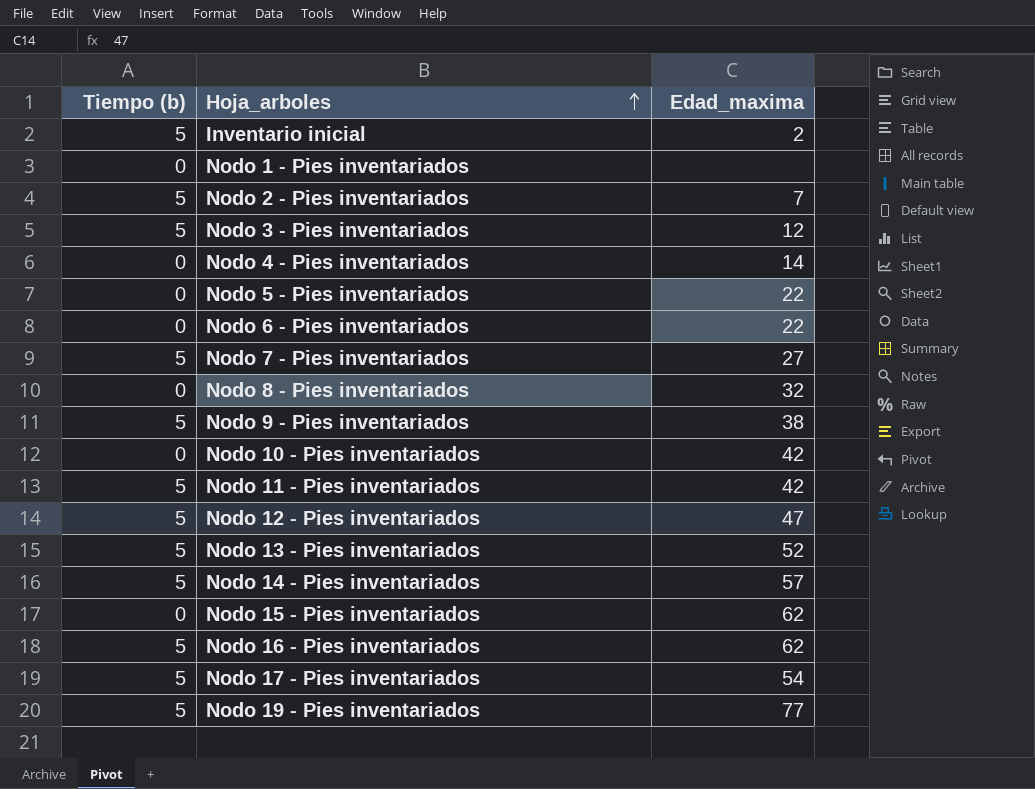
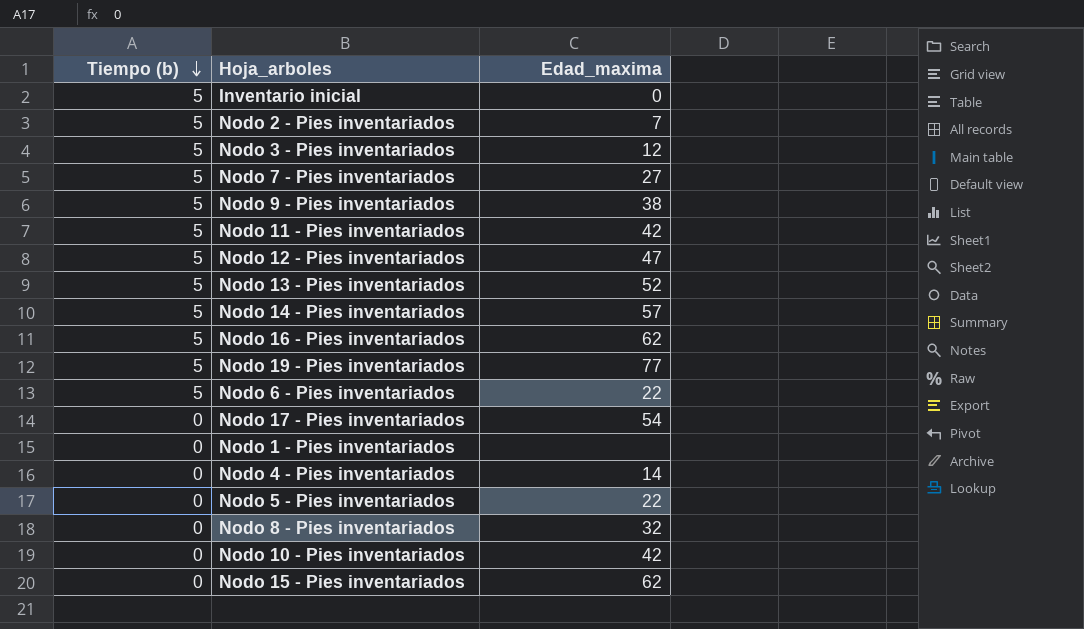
row order: Hoja_arboles ascending -> Tiempo (b) descending
Inventario inicial | Edad_maxima: 2 -> 0
Nodo 6 - Pies inventariados | Tiempo (b): 0 -> 5
Nodo 17 - Pies inventariados | Tiempo (b): 5 -> 0

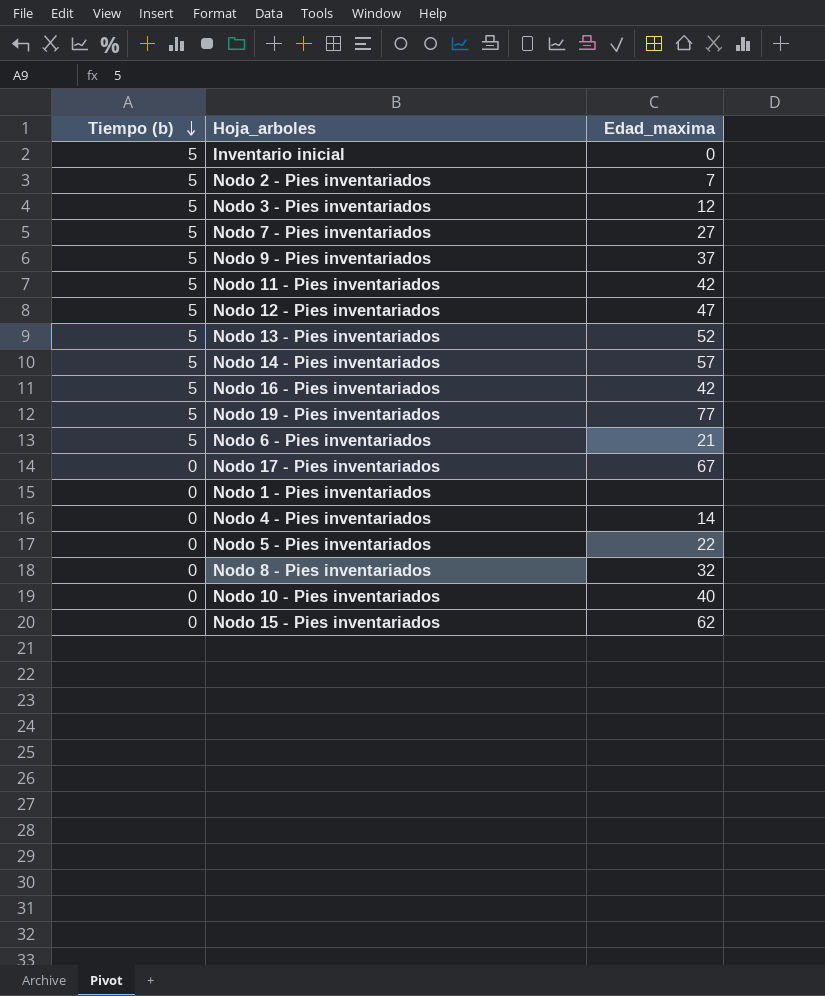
Nodo 9 - Pies inventariados | Edad_maxima: 38 -> 37
Nodo 16 - Pies inventariados | Edad_maxima: 62 -> 42
Nodo 6 - Pies inventariados | Edad_maxima: 22 -> 21
Nodo 17 - Pies inventariados | Edad_maxima: 54 -> 67
Nodo 10 - Pies inventariados | Edad_maxima: 42 -> 40

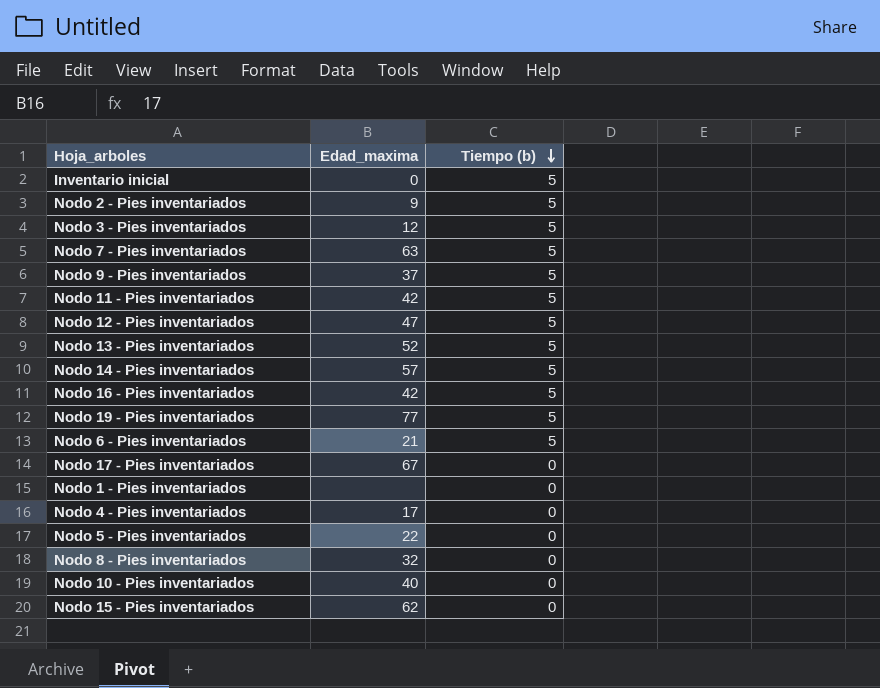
column Tiempo (b) | position: 1 -> 3
Nodo 2 - Pies inventariados | Edad_maxima: 7 -> 9
Nodo 7 - Pies inventariados | Edad_maxima: 27 -> 63
Nodo 4 - Pies inventariados | Edad_maxima: 14 -> 17

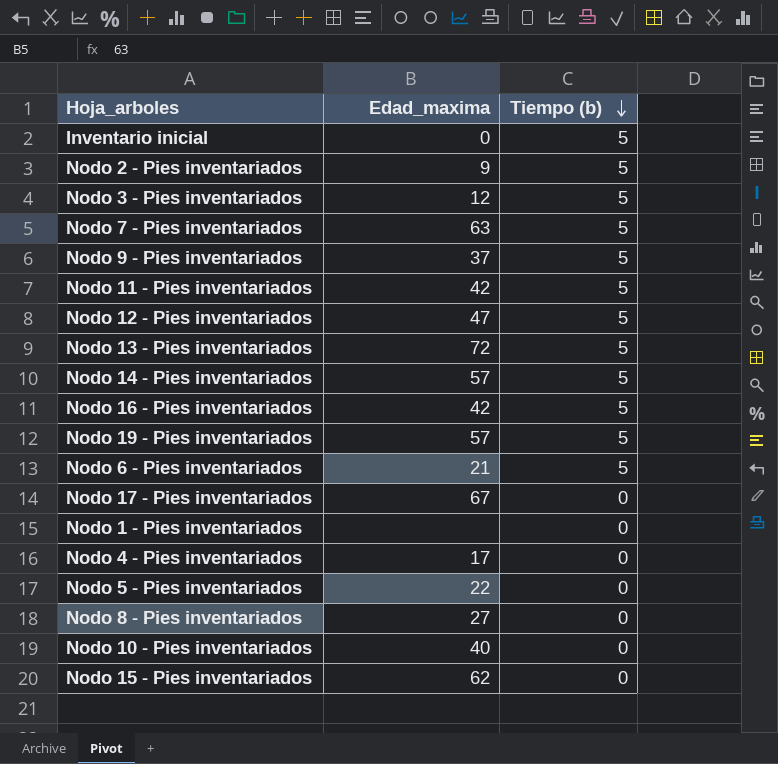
Nodo 13 - Pies inventariados | Edad_maxima: 52 -> 72
Nodo 19 - Pies inventariados | Edad_maxima: 77 -> 57
Nodo 8 - Pies inventariados | Edad_maxima: 32 -> 27

